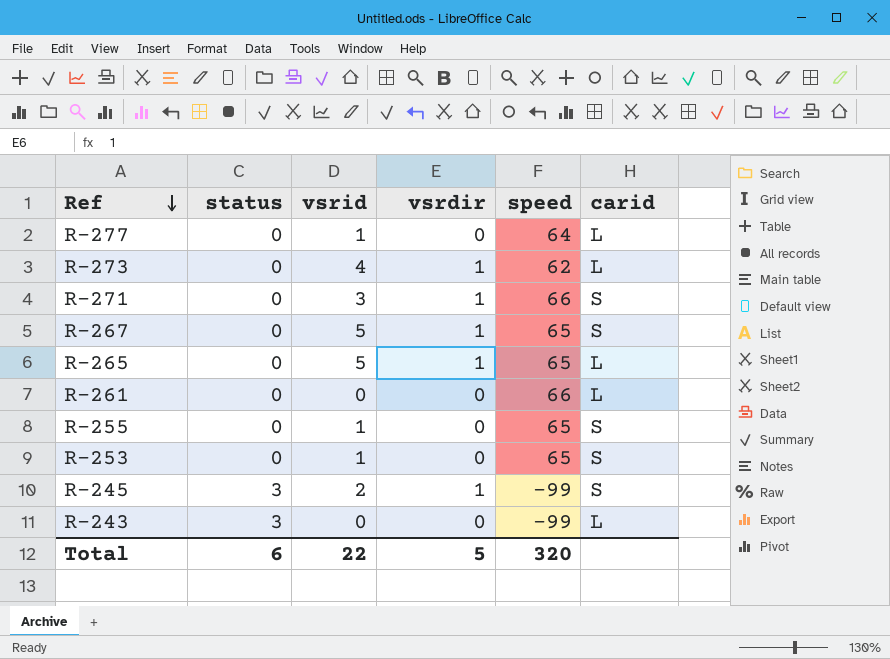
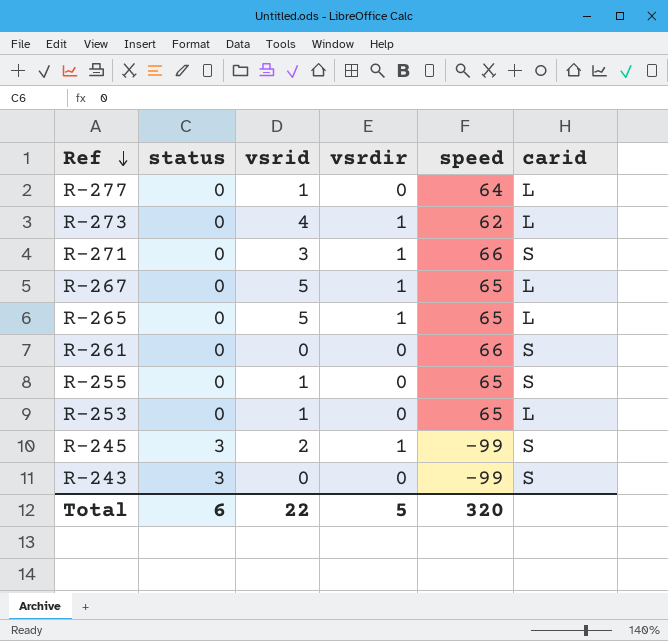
R-267 | carid: S -> L
R-261 | carid: L -> S
R-253 | carid: S -> L
R-243 | carid: L -> S

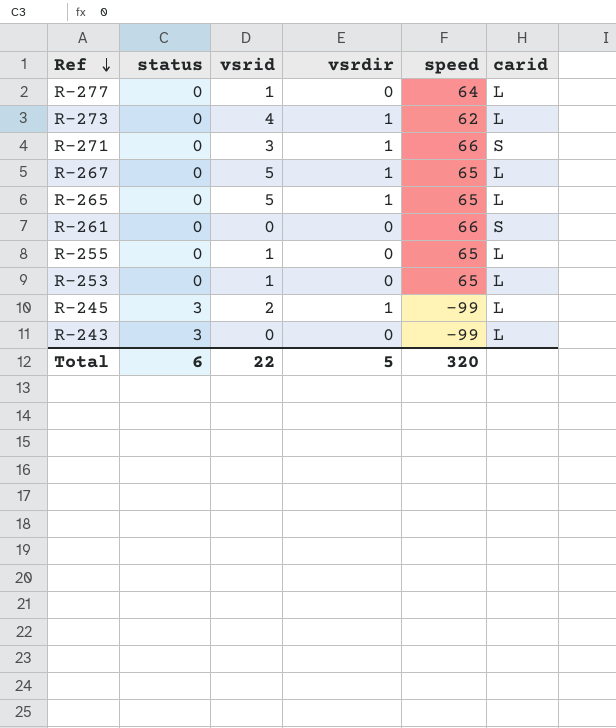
R-255 | carid: S -> L
R-245 | carid: S -> L
R-243 | carid: S -> L

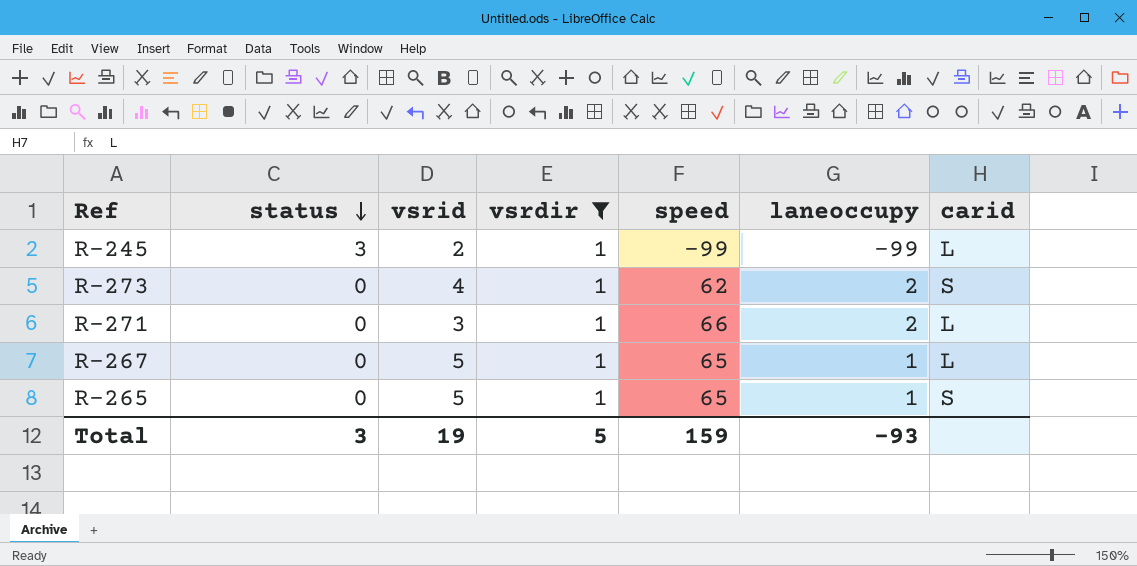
filter: none -> vsrdir = 1
row order: Ref descending -> status descending
column laneoccupy | position: none -> 6
R-273 | carid: L -> S
R-271 | carid: S -> L
R-265 | carid: L -> S
Total | status: 6 -> 3
Total | vsrid: 22 -> 19
Total | speed: 320 -> 159

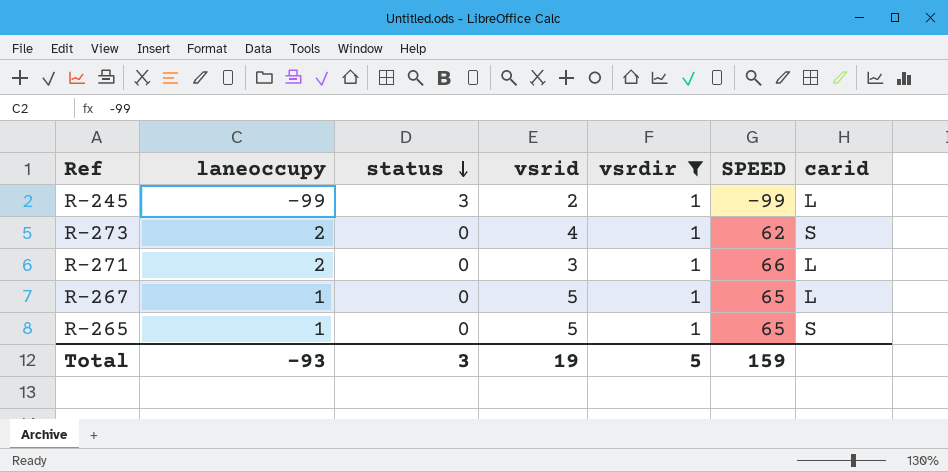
column laneoccupy | position: 6 -> 2
column name: speed -> SPEED

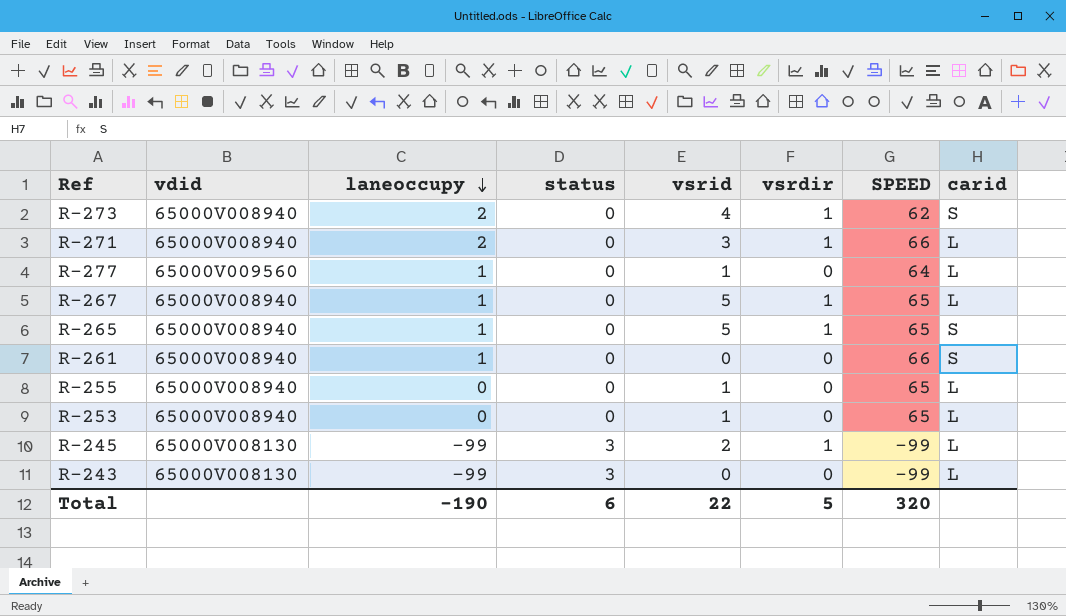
filter: vsrdir = 1 -> none
row order: status descending -> laneoccupy descending
column vdid | position: none -> 2
Total | laneoccupy: -93 -> -190
Total | status: 3 -> 6
Total | vsrid: 19 -> 22
Total | SPEED: 159 -> 320

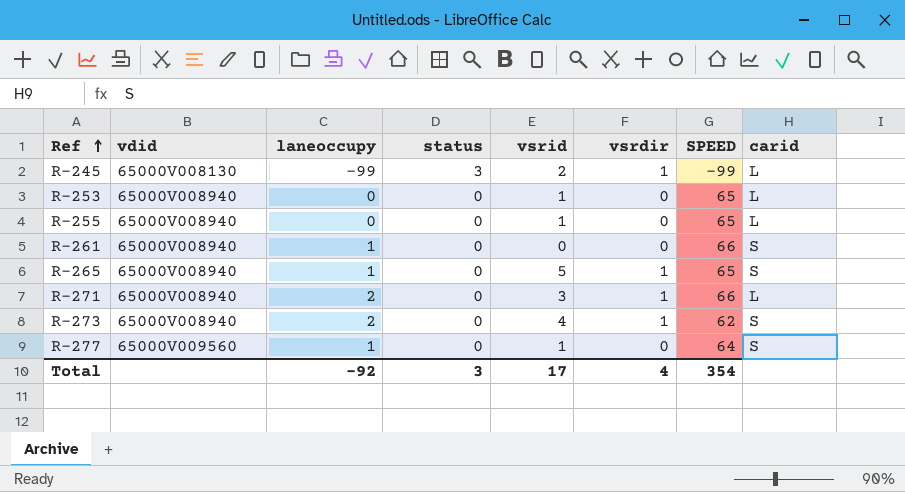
row order: laneoccupy descending -> Ref ascending
row R-267: 65000V008940 | 1 | 0 | 5 | 1 | 65 | L -> none
row R-243: 65000V008130 | -99 | 3 | 0 | 0 | -99 | L -> none
R-277 | carid: L -> S
Total | laneoccupy: -190 -> -92
Total | status: 6 -> 3
Total | vsrid: 22 -> 17
Total | vsrdir: 5 -> 4
Total | SPEED: 320 -> 354

